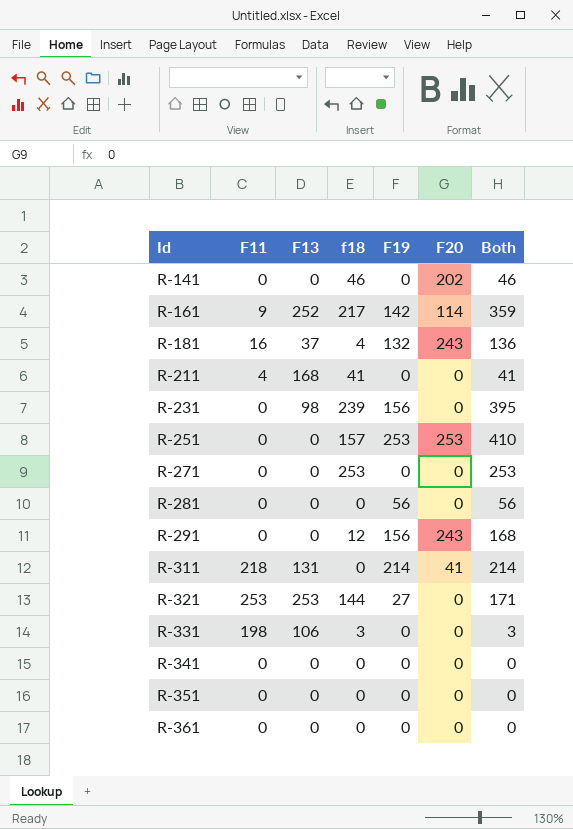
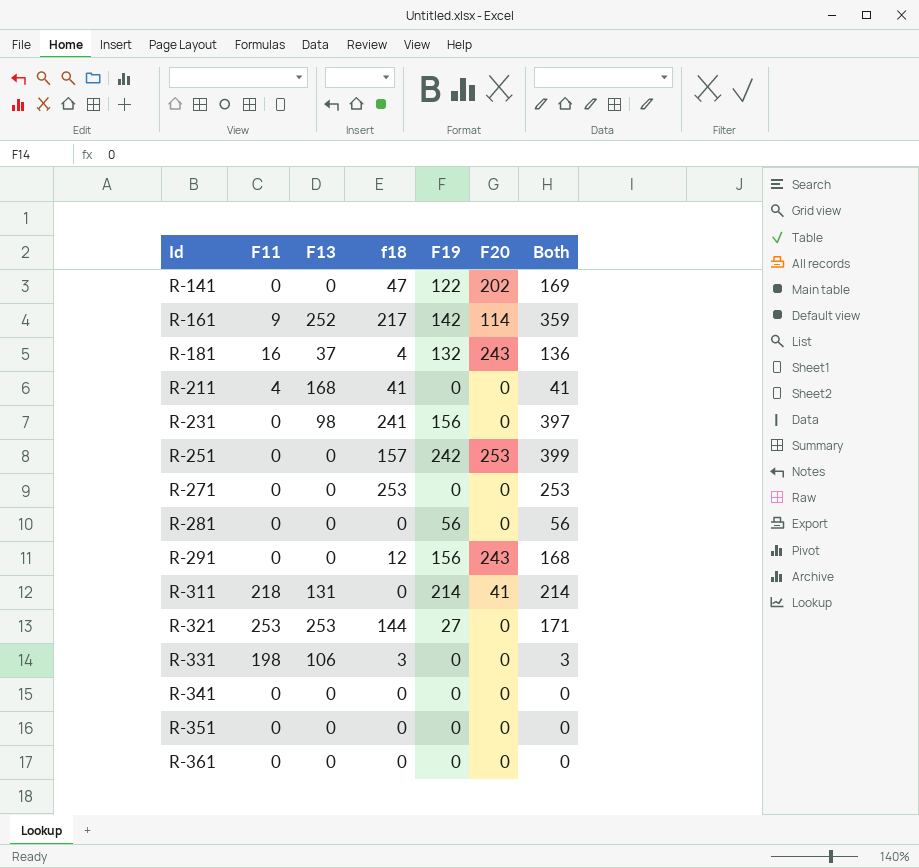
R-141 | f18: 46 -> 47
R-141 | F19: 0 -> 122
R-141 | Both: 46 -> 169
R-231 | f18: 239 -> 241
R-231 | Both: 395 -> 397
R-251 | F19: 253 -> 242
R-251 | Both: 410 -> 399

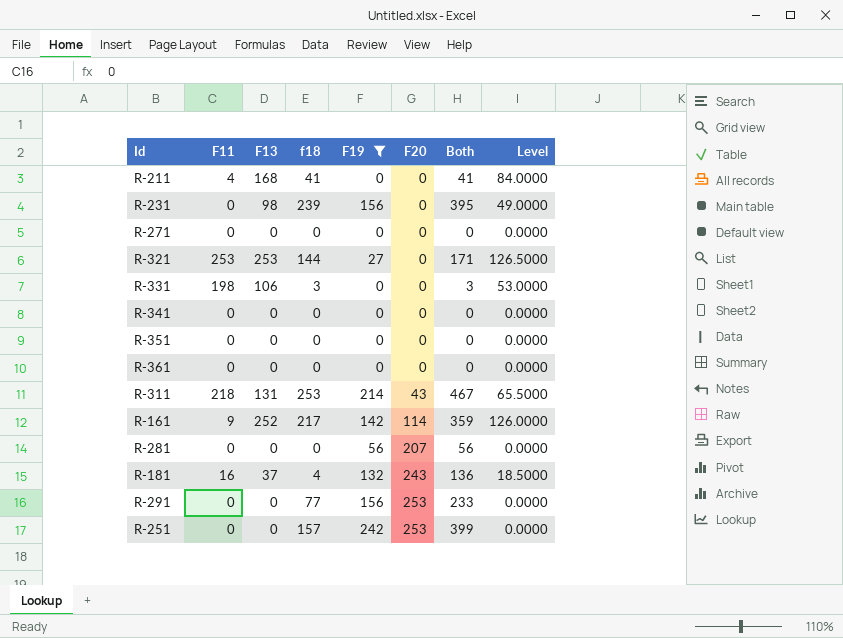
filter: none -> F19 != 122
row order: Id ascending -> F20 ascending
column Level | formula: none -> [F13] * 0.5
R-231 | f18: 241 -> 239
R-231 | Both: 397 -> 395
R-271 | f18: 253 -> 0
R-271 | Both: 253 -> 0
R-311 | f18: 0 -> 253
R-311 | F20: 41 -> 43
R-311 | Both: 214 -> 467
R-281 | F20: 0 -> 207
R-291 | f18: 12 -> 77
R-291 | F20: 243 -> 253
R-291 | Both: 168 -> 233

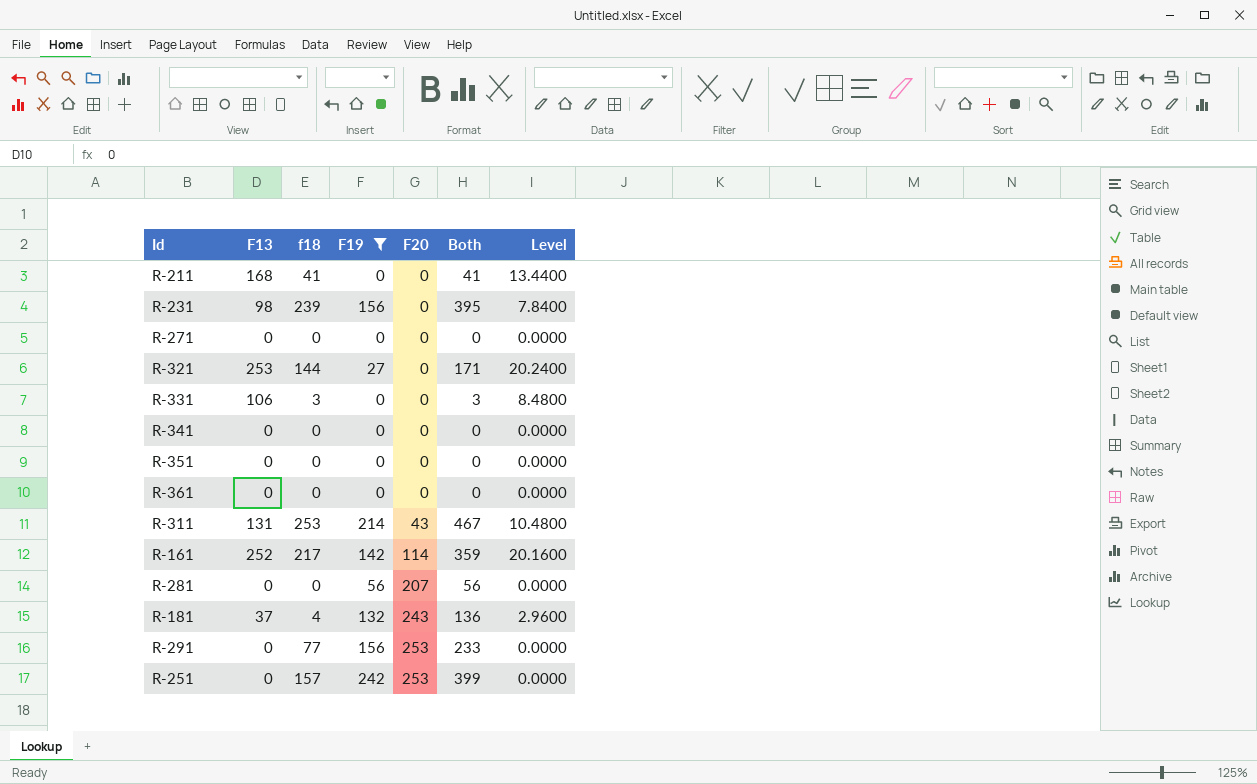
column F11 | position: 2 -> none
column Level | formula: [F13] * 0.5 -> [F13] * 0.08

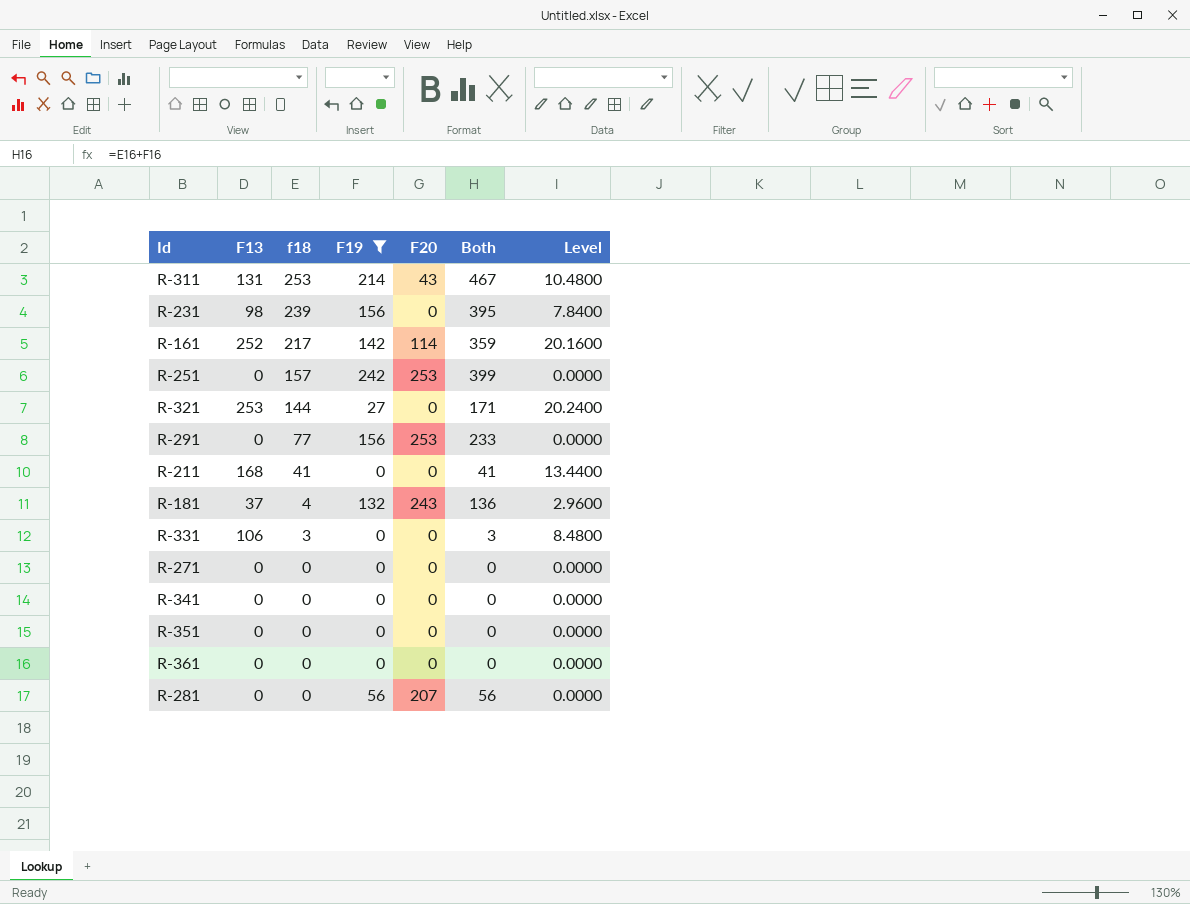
row order: F20 ascending -> f18 descending

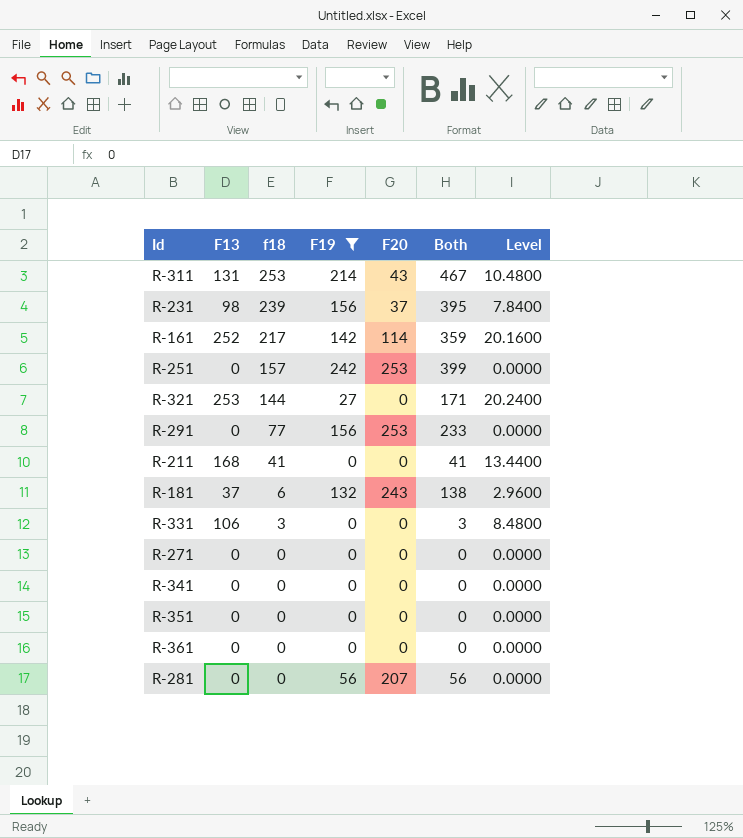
R-231 | F20: 0 -> 37
R-181 | f18: 4 -> 6
R-181 | Both: 136 -> 138

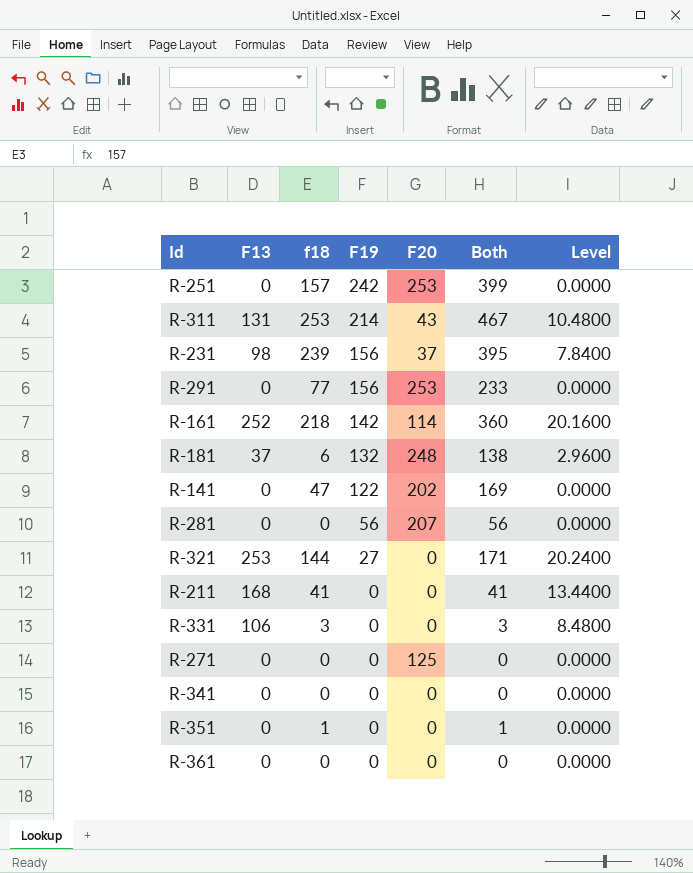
filter: F19 != 122 -> none
row order: f18 descending -> F19 descending
R-161 | f18: 217 -> 218
R-161 | Both: 359 -> 360
R-181 | F20: 243 -> 248
R-271 | F20: 0 -> 125
R-351 | f18: 0 -> 1
R-351 | Both: 0 -> 1

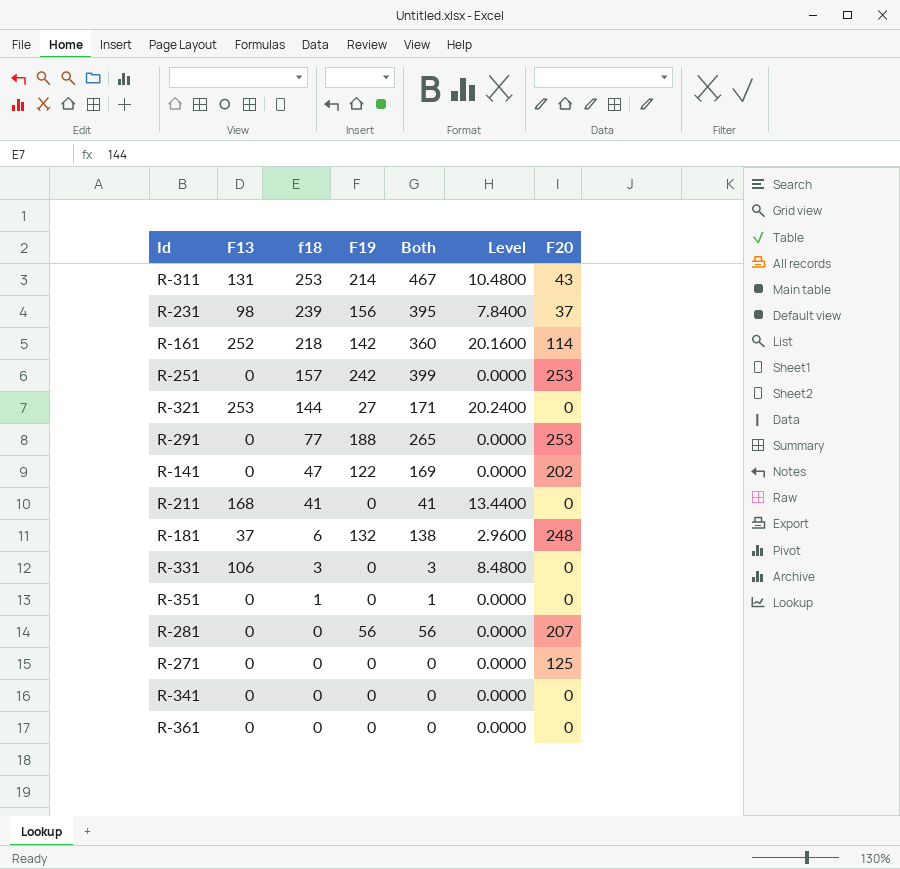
row order: F19 descending -> f18 descending
column F20 | position: 5 -> 7
R-291 | F19: 156 -> 188
R-291 | Both: 233 -> 265

